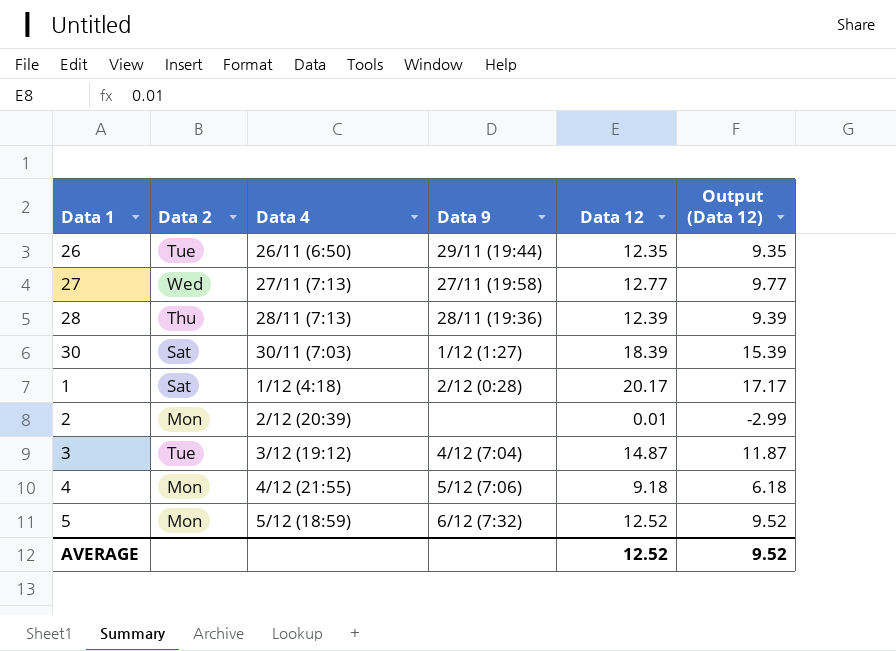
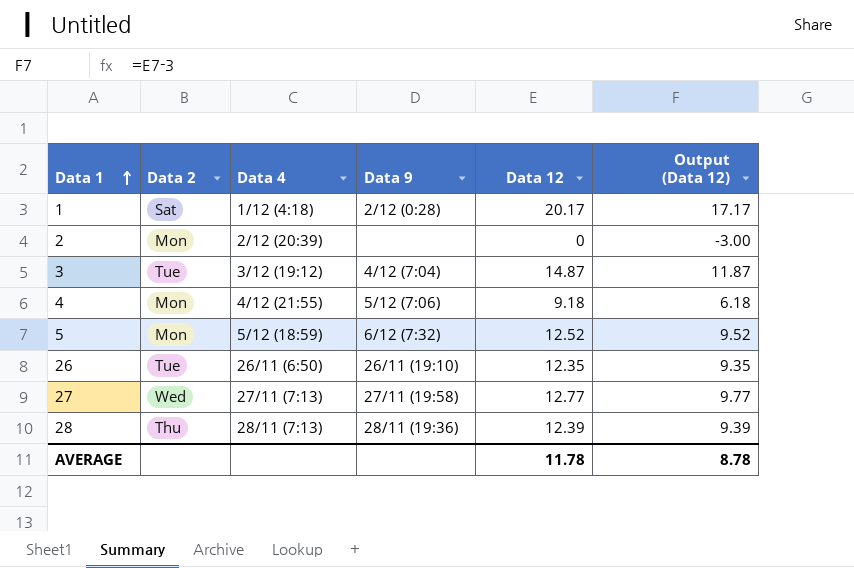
row order: none -> Data 1 ascending
row 30: Sat | 30/11 (7:03) | 1/12 (1:27) | 18.39 | 15.39 -> none
2 | Data 12: 0.01 -> 0
2 | Output (Data 12): -2.99 -> -3.00
26 | Data 9: 29/11 (19:44) -> 26/11 (19:10)
AVERAGE | Data 12: 12.52 -> 11.78
AVERAGE | Output (Data 12): 9.52 -> 8.78

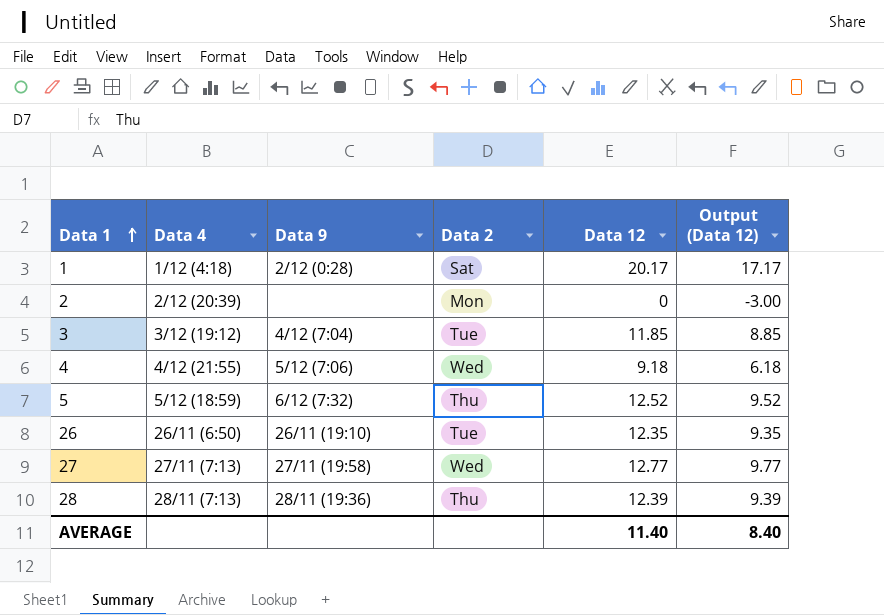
column Data 2 | position: 2 -> 4
3 | Data 12: 14.87 -> 11.85
3 | Output (Data 12): 11.87 -> 8.85
4 | Data 2: Mon -> Wed
5 | Data 2: Mon -> Thu
AVERAGE | Data 12: 11.78 -> 11.40
AVERAGE | Output (Data 12): 8.78 -> 8.40

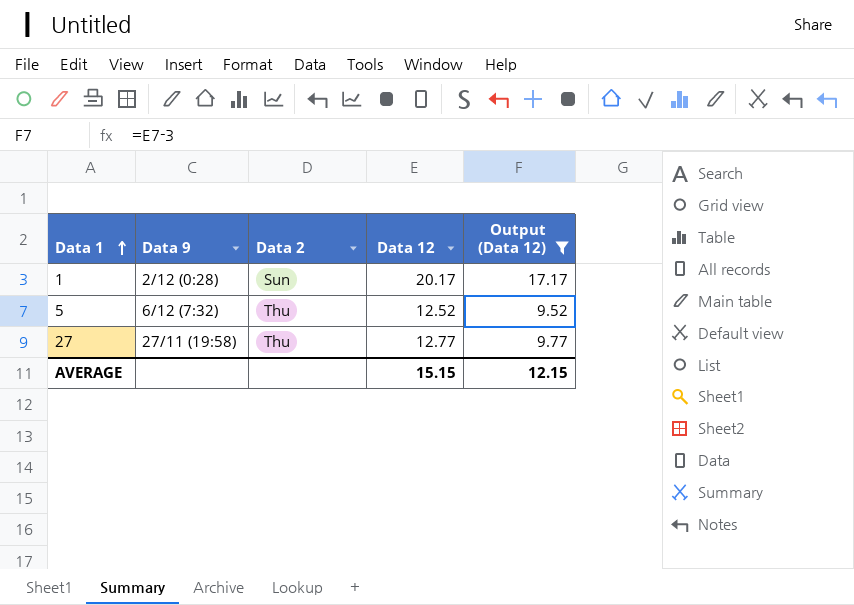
filter: none -> Output (Data 12) >= 9.52
column Data 4 | position: 2 -> none
1 | Data 2: Sat -> Sun
27 | Data 2: Wed -> Thu
AVERAGE | Data 12: 11.40 -> 15.15
AVERAGE | Output (Data 12): 8.40 -> 12.15

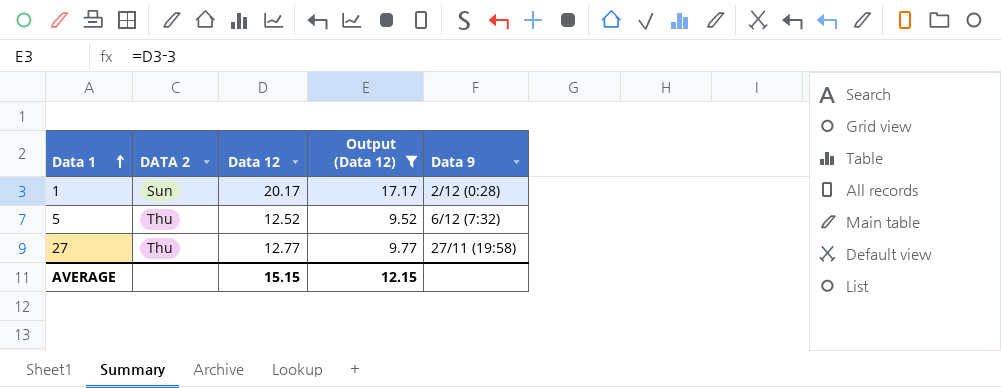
column name: Data 2 -> DATA 2
column Data 9 | position: 2 -> 5

